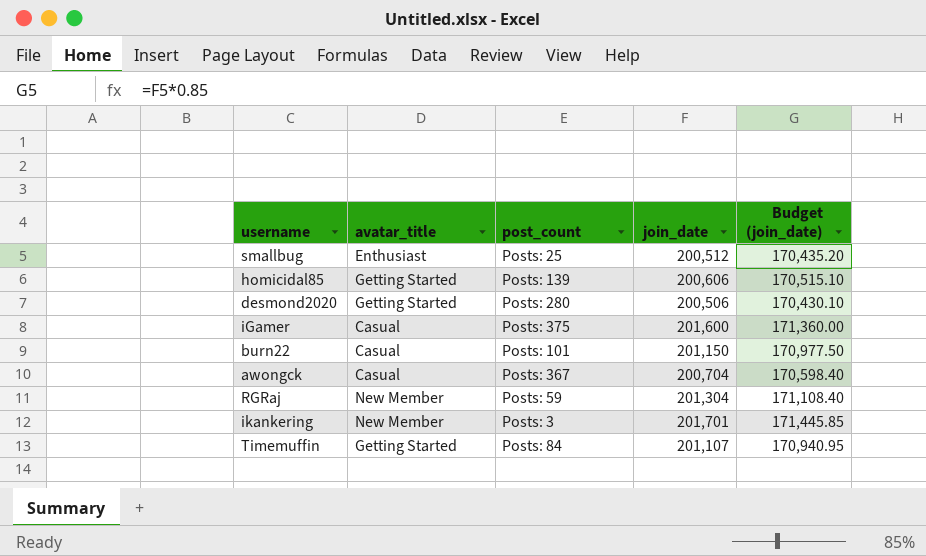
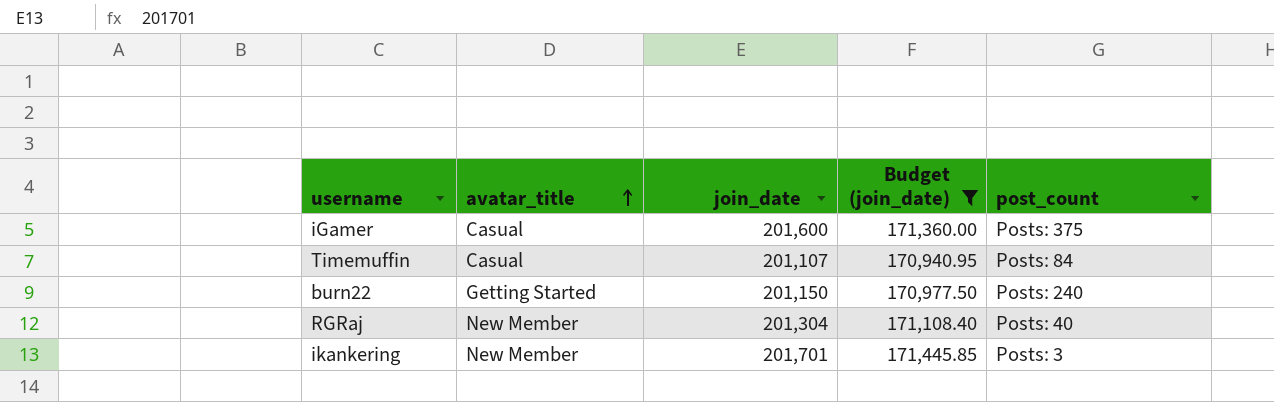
filter: none -> Budget (join_date) >= 170,940.95
row order: none -> avatar_title ascending
column post_count | position: 3 -> 5
Timemuffin | avatar_title: Getting Started -> Casual
burn22 | avatar_title: Casual -> Getting Started
burn22 | post_count: Posts: 101 -> Posts: 240
RGRaj | post_count: Posts: 59 -> Posts: 40

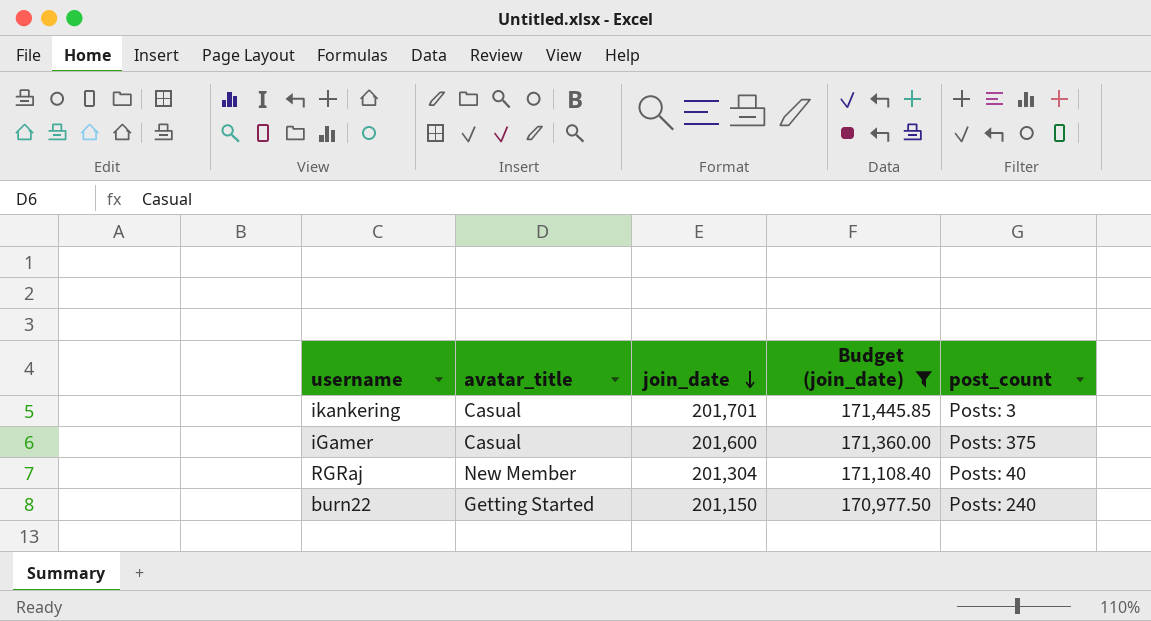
row order: avatar_title ascending -> join_date descending
row Timemuffin: Casual | 201,107 | 170,940.95 | Posts: 84 -> none
ikankering | avatar_title: New Member -> Casual

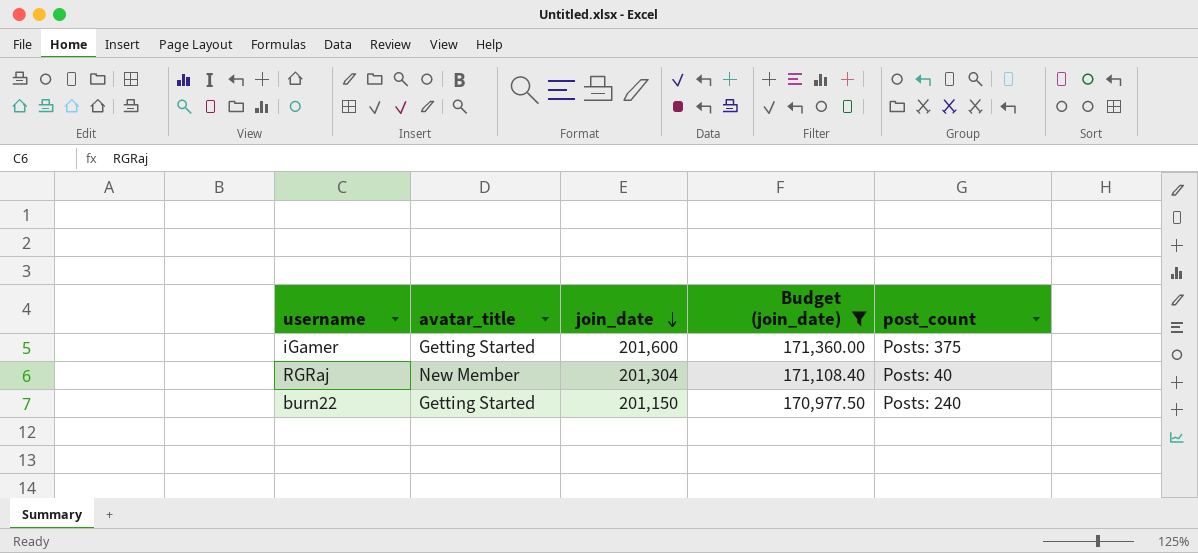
row ikankering: Casual | 201,701 | 171,445.85 | Posts: 3 -> none
iGamer | avatar_title: Casual -> Getting Started

